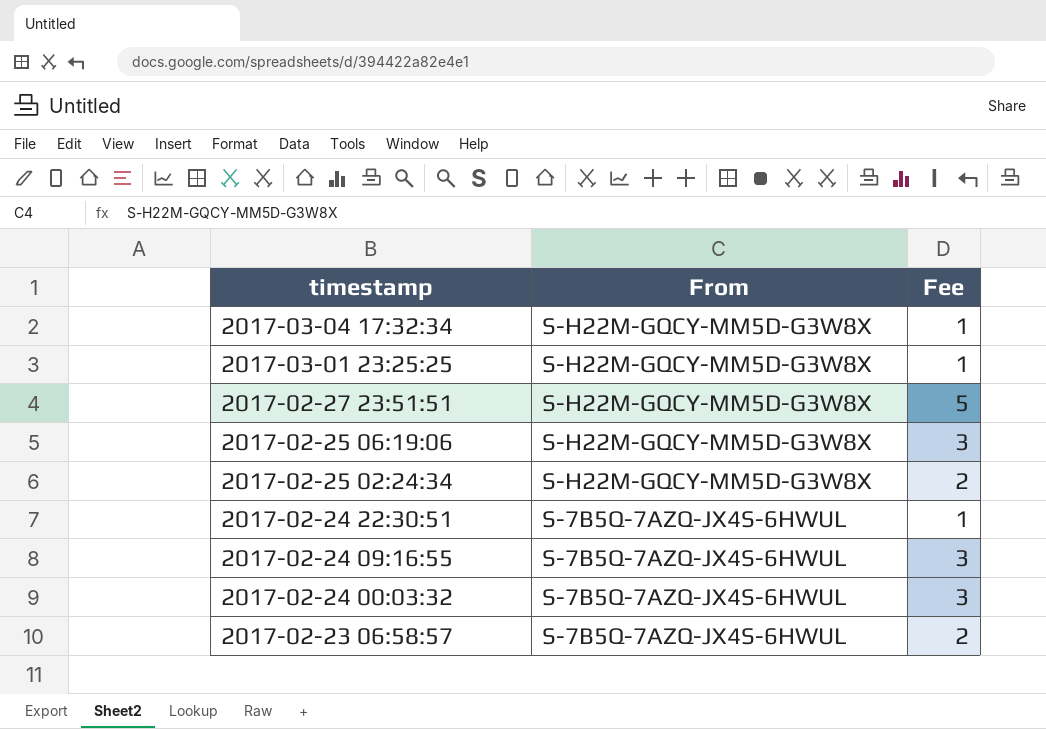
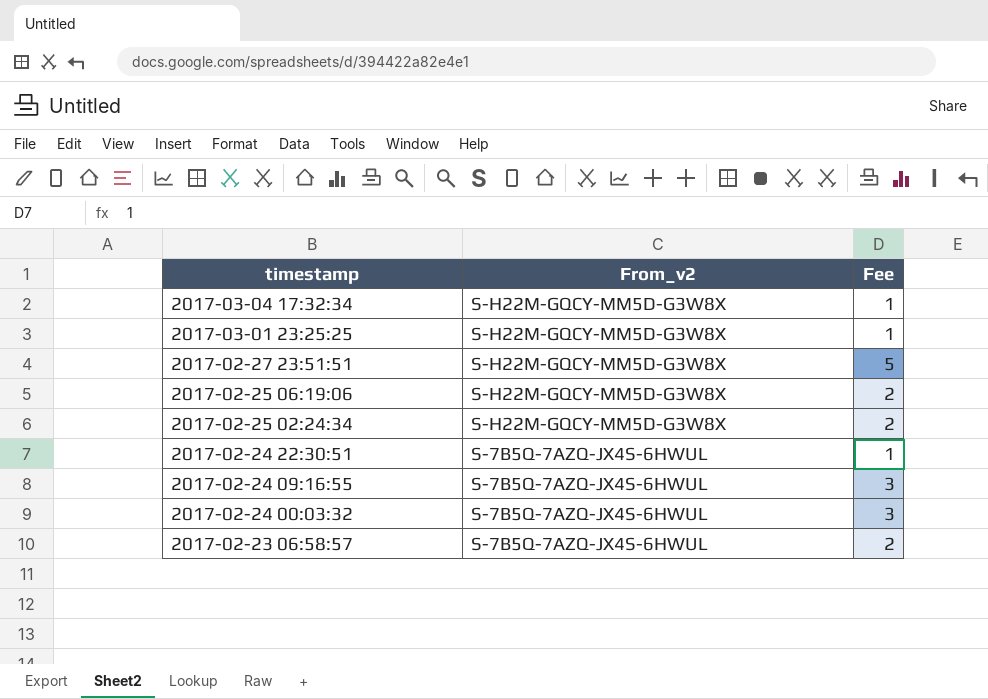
column name: From -> From_v2
2017-02-25 06:19:06 | Fee: 3 -> 2

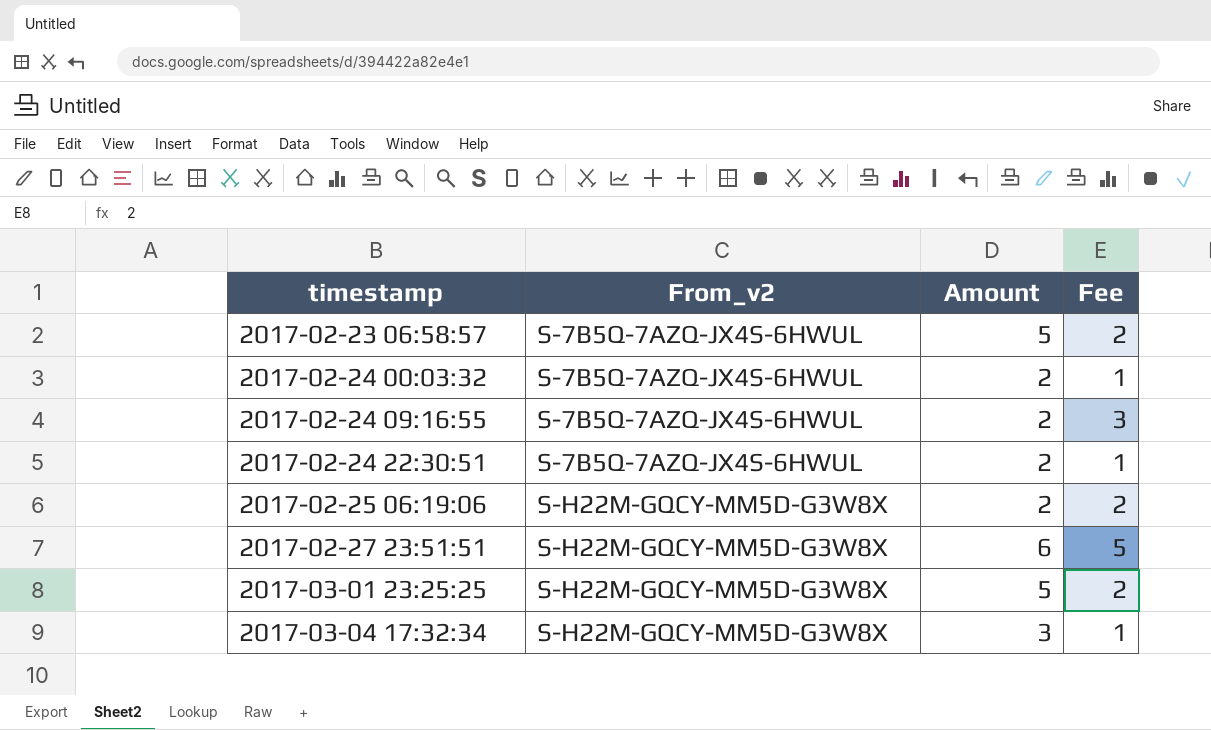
row order: timestamp descending -> timestamp ascending
column Amount | position: none -> 3
row 2017-02-25 02:24:34: S-H22M-GQCY-MM5D-G3W8X | 2 -> none
2017-02-24 00:03:32 | Fee: 3 -> 1
2017-03-01 23:25:25 | Fee: 1 -> 2

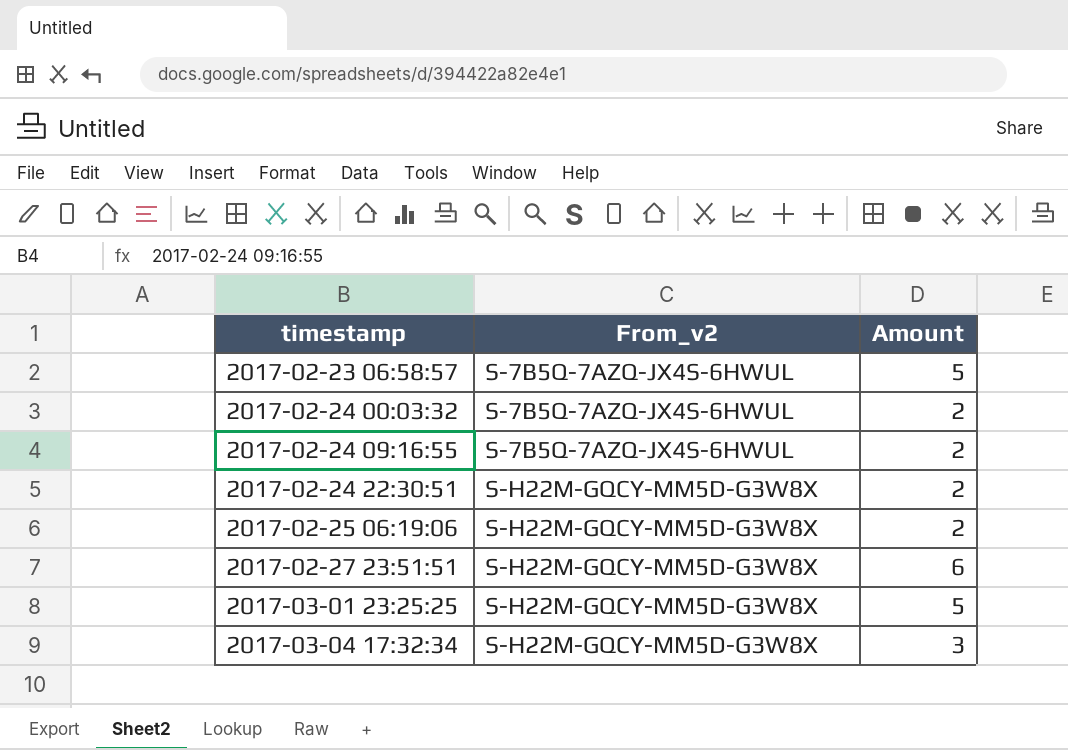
column Fee | position: 4 -> none
2017-02-24 22:30:51 | From_v2: S-7B5Q-7AZQ-JX4S-6HWUL -> S-H22M-GQCY-MM5D-G3W8X

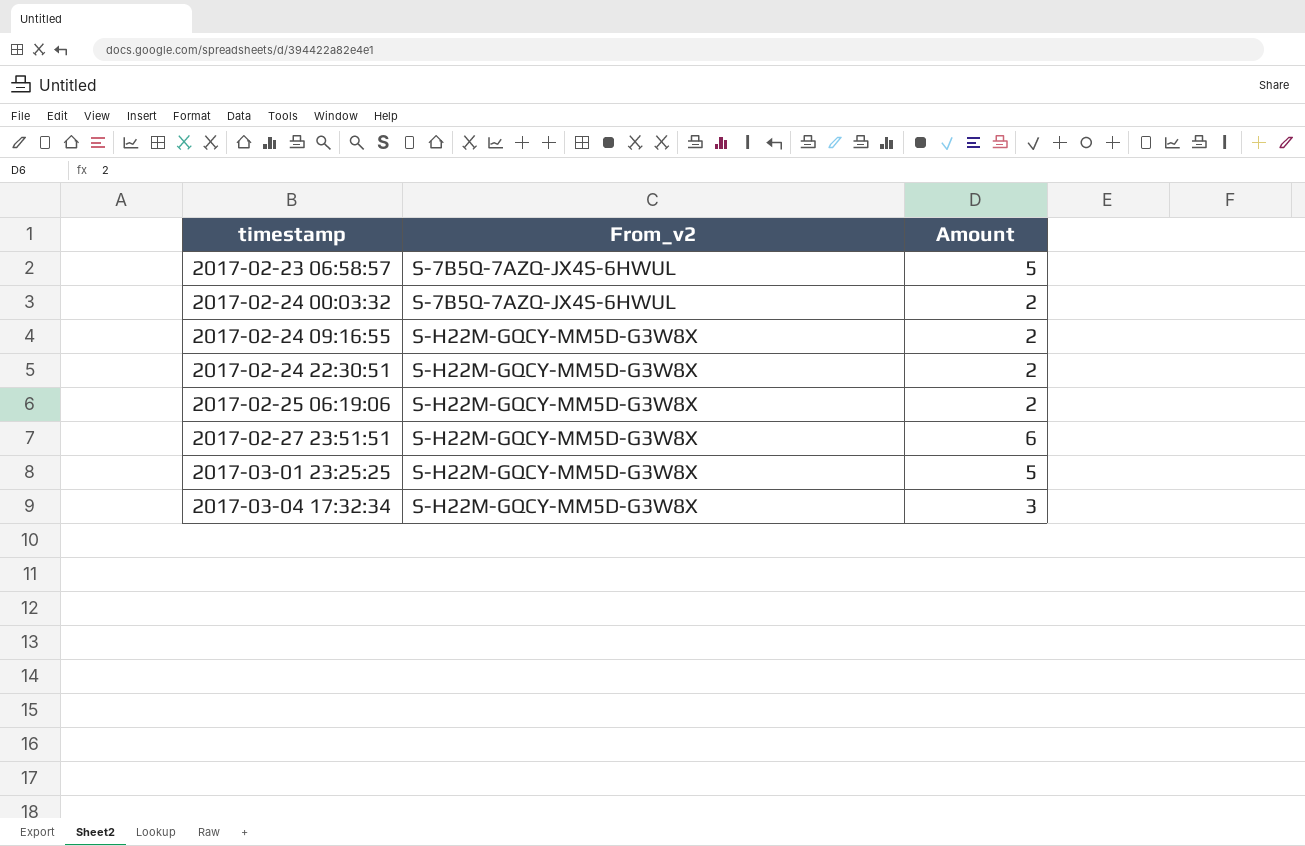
2017-02-24 09:16:55 | From_v2: S-7B5Q-7AZQ-JX4S-6HWUL -> S-H22M-GQCY-MM5D-G3W8X

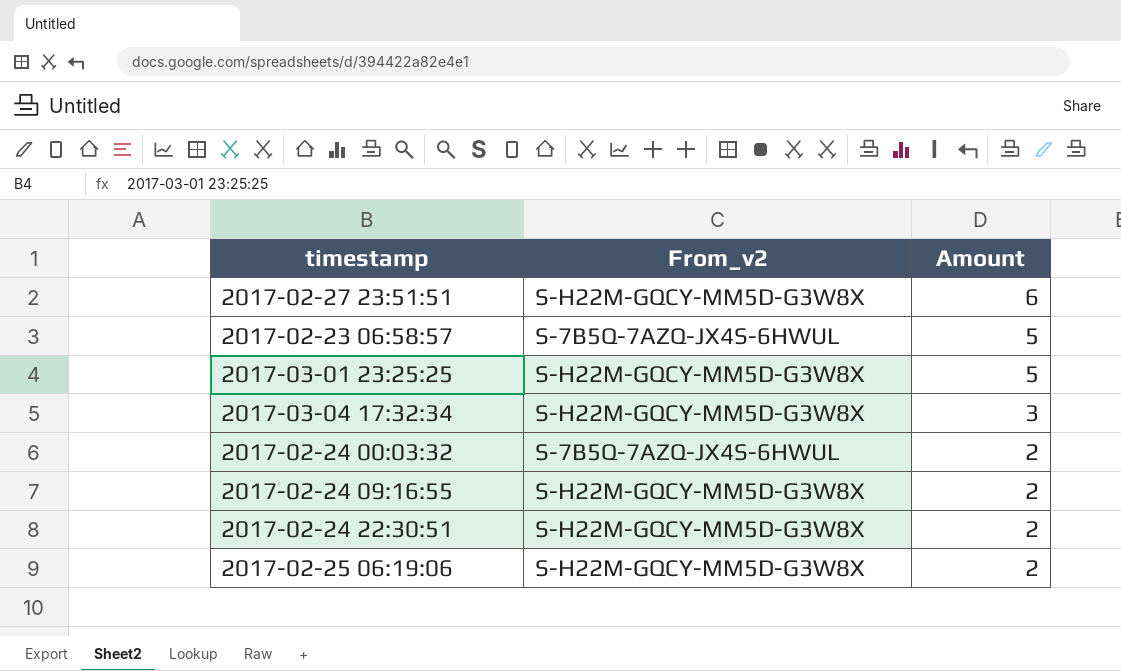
row order: timestamp ascending -> Amount descending

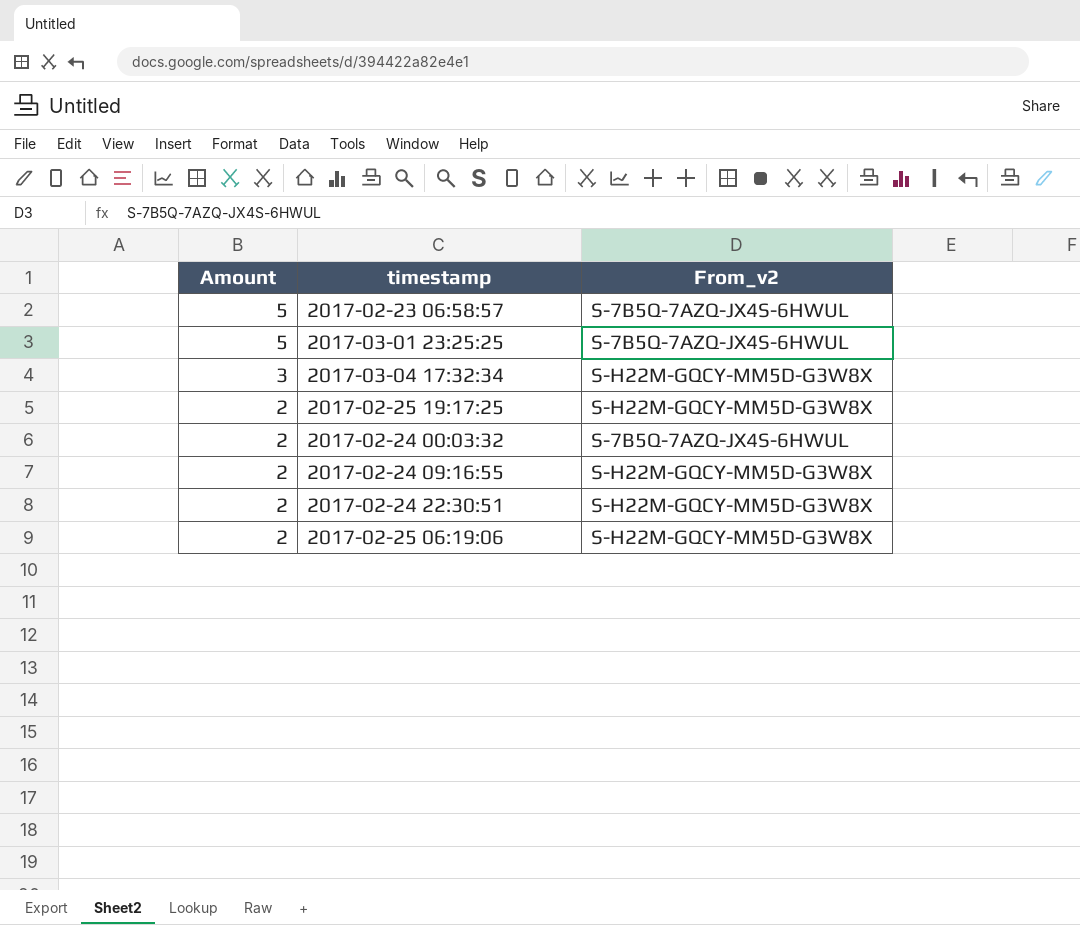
column Amount | position: 3 -> 1
row 2017-02-27 23:51:51: S-H22M-GQCY-MM5D-G3W8X | 6 -> none
2017-03-01 23:25:25 | From_v2: S-H22M-GQCY-MM5D-G3W8X -> S-7B5Q-7AZQ-JX4S-6HWUL
row 2017-02-25 19:17:25: none -> 2 | S-H22M-GQCY-MM5D-G3W8X

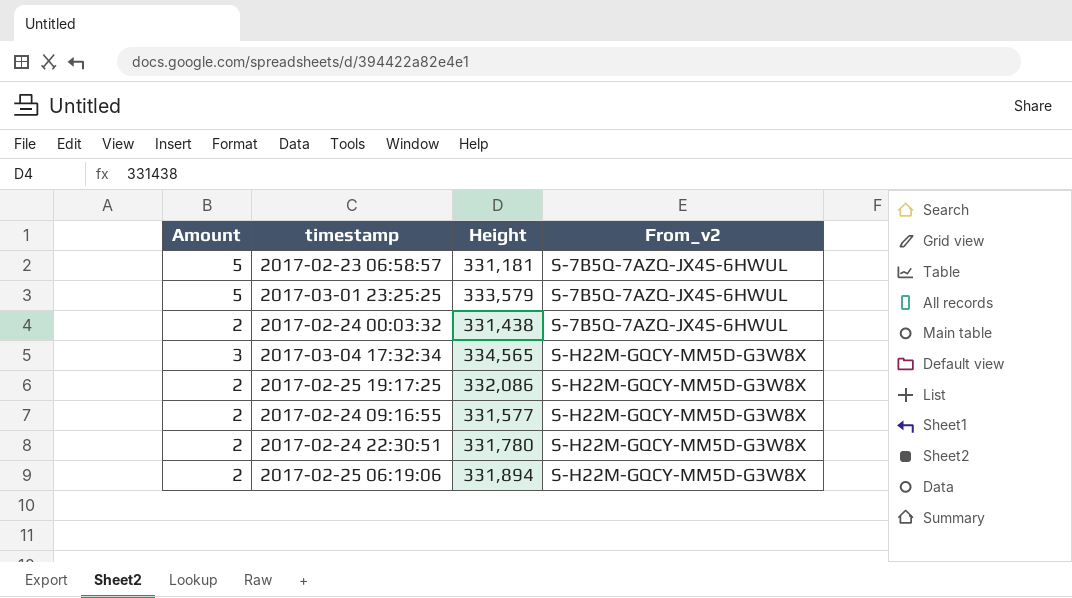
row order: Amount descending -> From_v2 ascending
column Height | position: none -> 3

